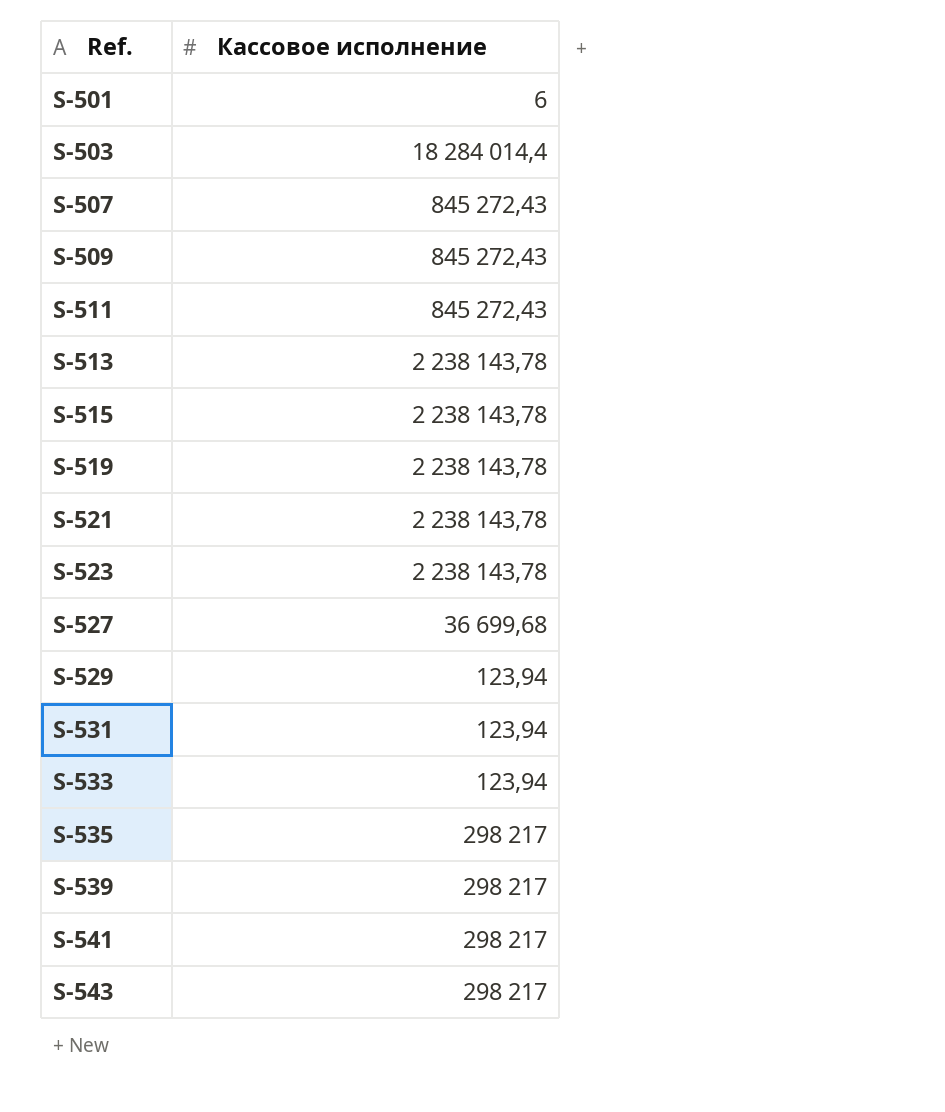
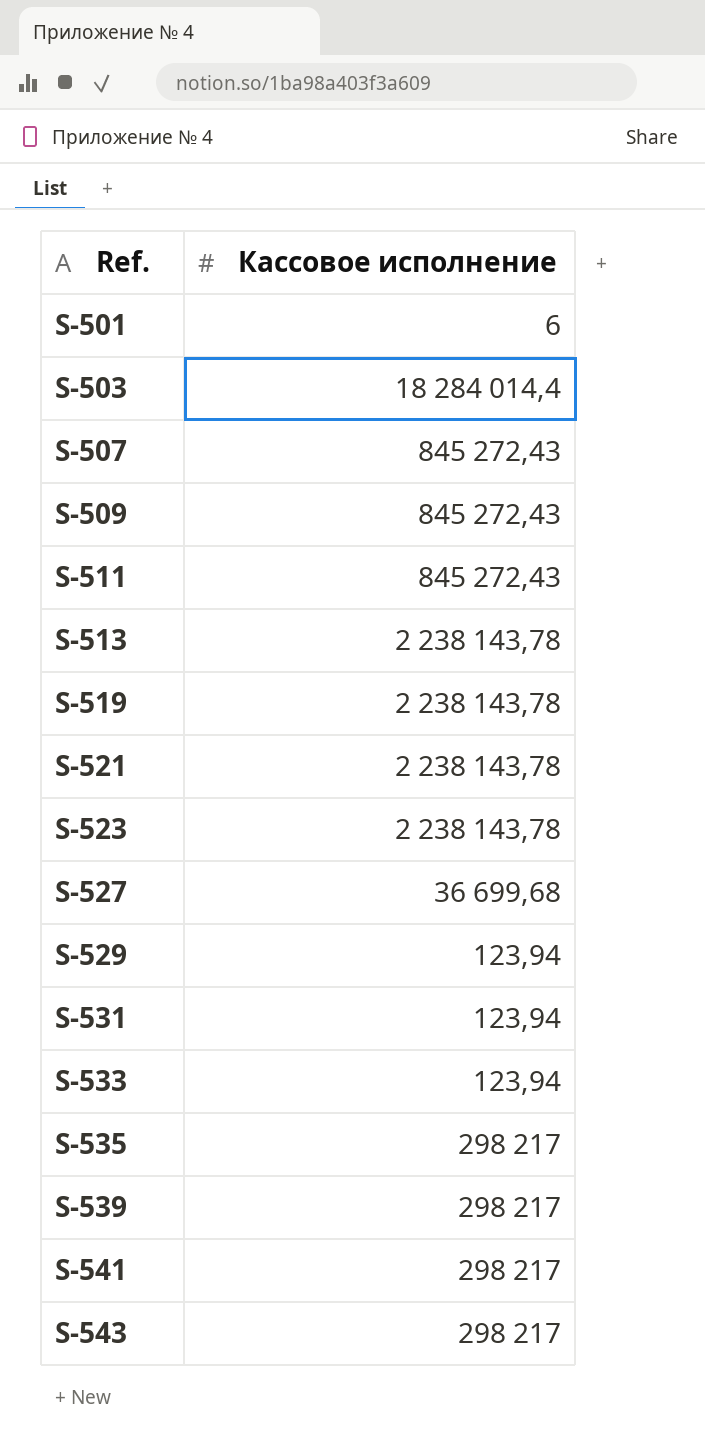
row S-515: 2 238 143,78 -> none

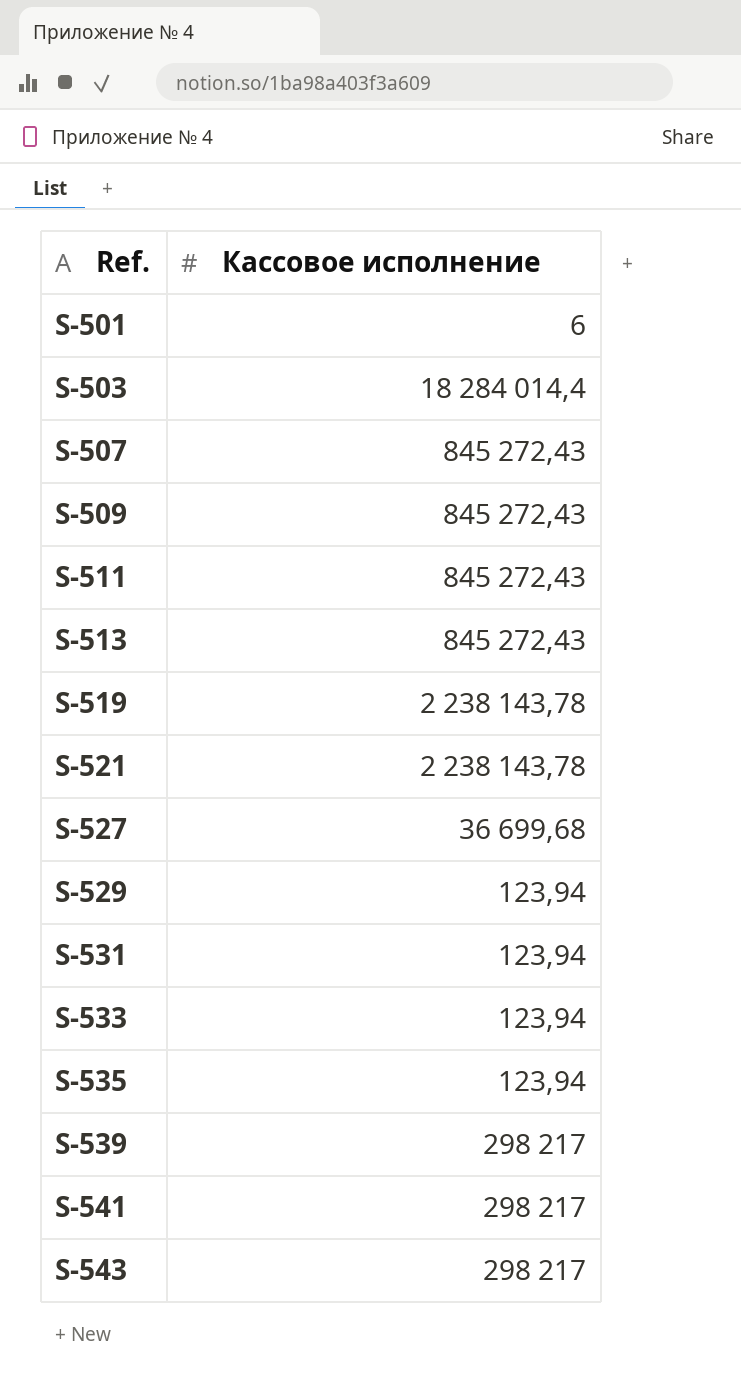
row S-523: 2 238 143,78 -> none
S-513 | Кассовое исполнение: 2 238 143,78 -> 845 272,43
S-535 | Кассовое исполнение: 298 217 -> 123,94

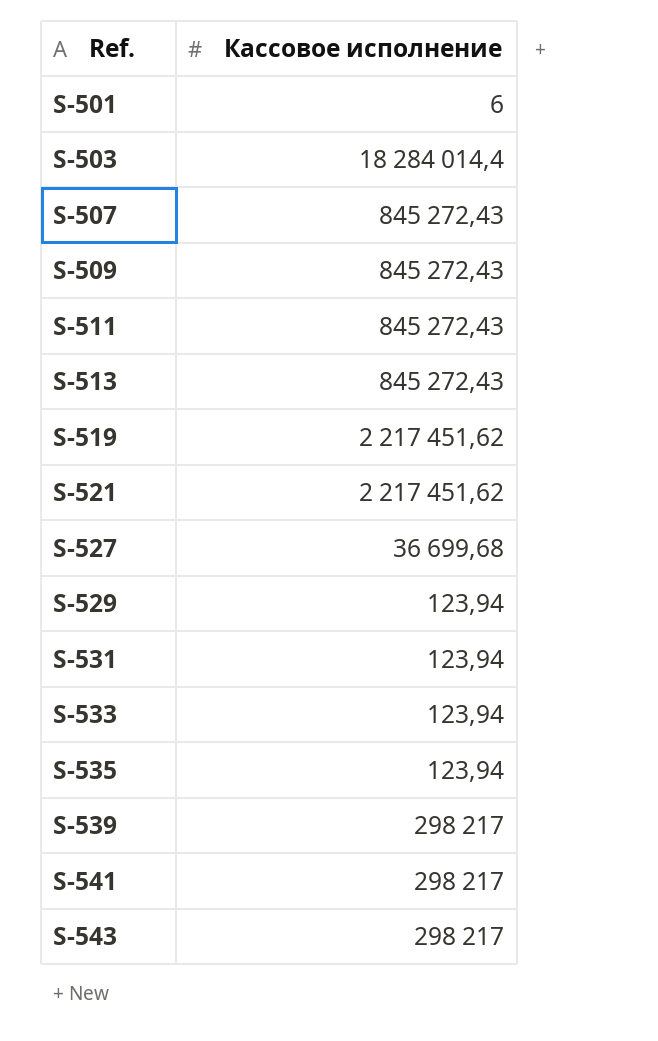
S-519 | Кассовое исполнение: 2 238 143,78 -> 2 217 451,62
S-521 | Кассовое исполнение: 2 238 143,78 -> 2 217 451,62

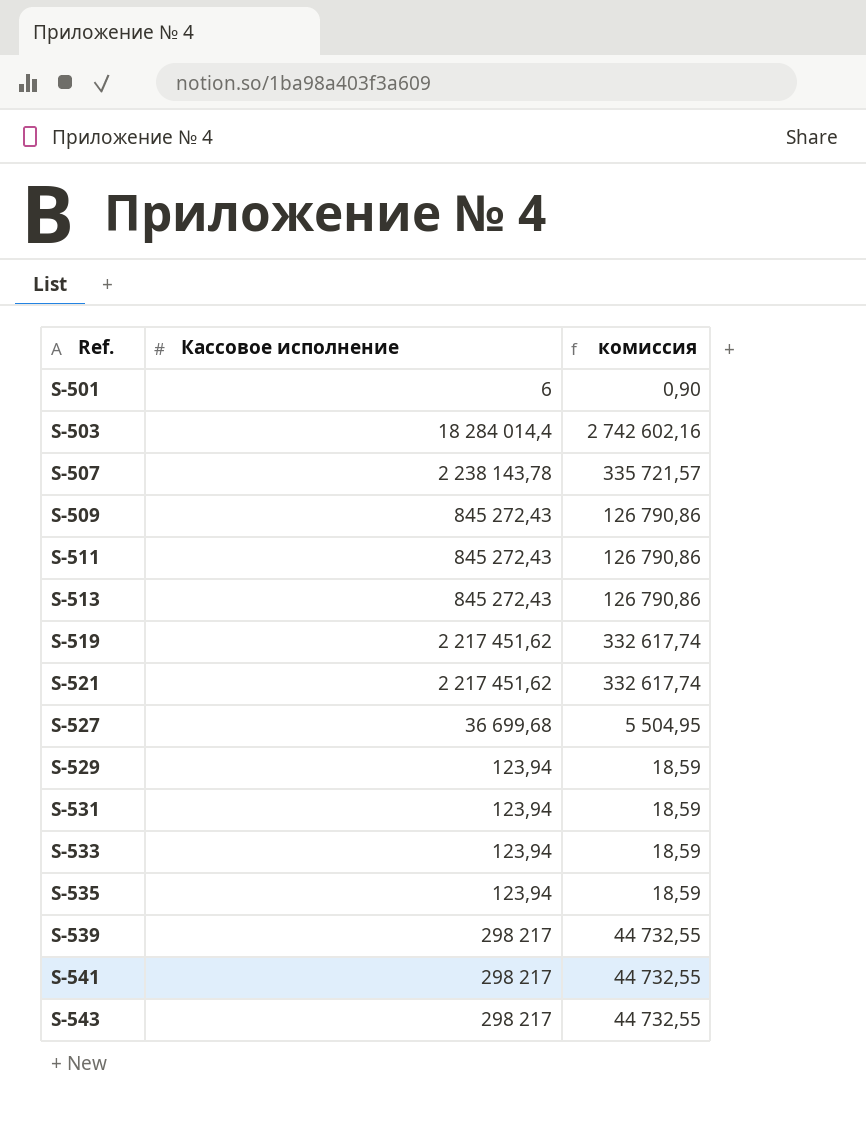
column комиссия | formula: none -> [Кассовое исполнение] * 0,15
S-507 | Кассовое исполнение: 845 272,43 -> 2 238 143,78

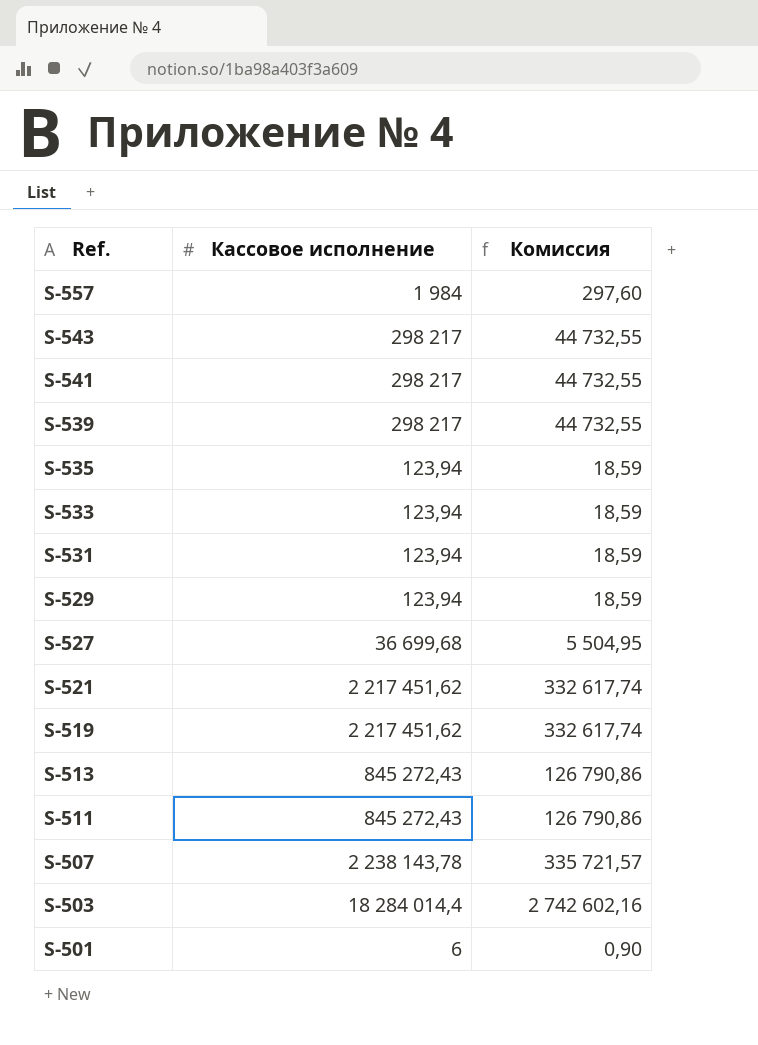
row order: Ref. ascending -> Ref. descending
column name: комиссия -> Комиссия
row S-509: 845 272,43 | 126 790,86 -> none
row S-557: none -> 1 984 | 297,60

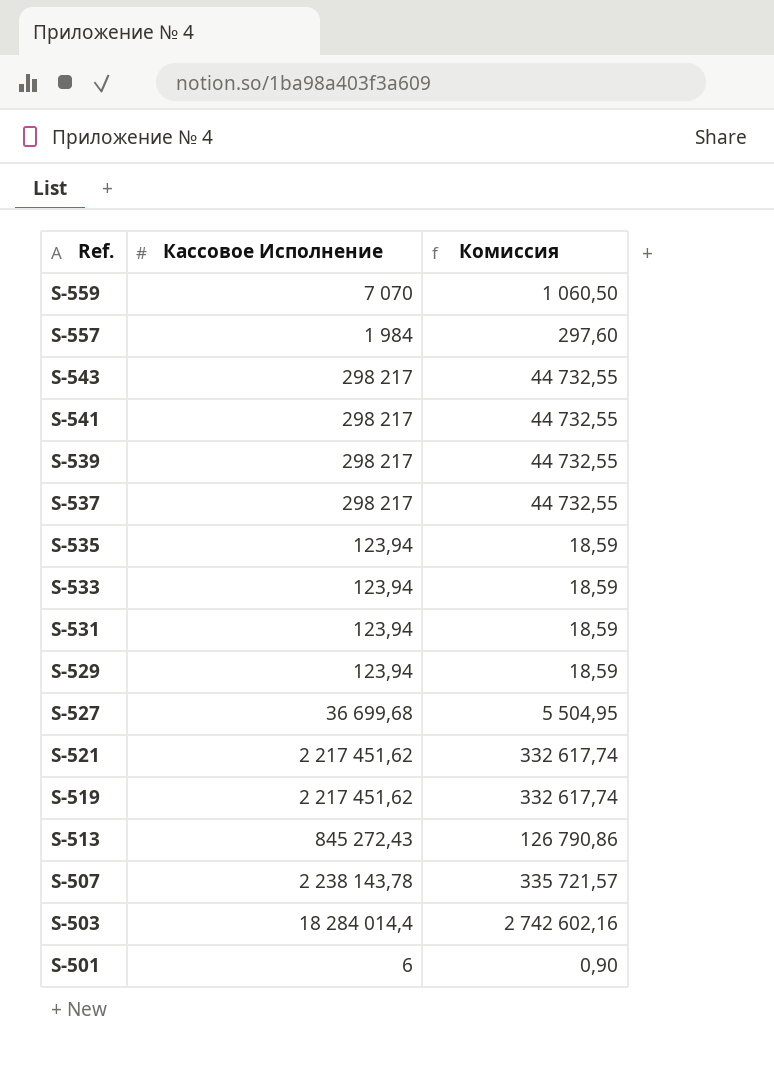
column name: Кассовое исполнение -> Кассовое Исполнение
row S-511: 845 272,43 | 126 790,86 -> none
row S-559: none -> 7 070 | 1 060,50
row S-537: none -> 298 217 | 44 732,55

